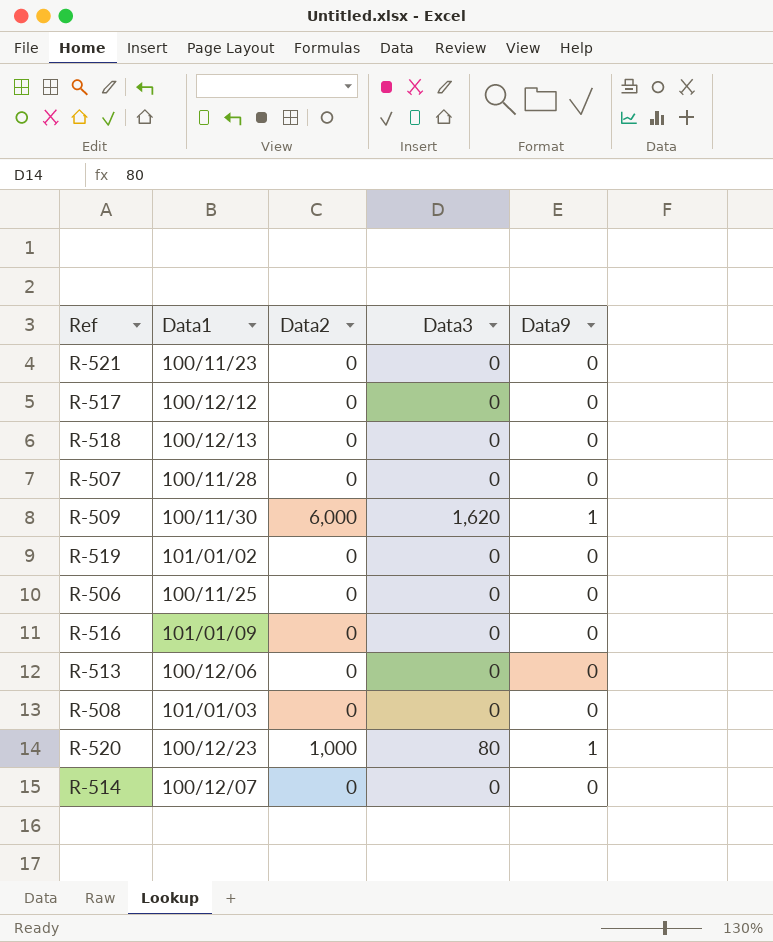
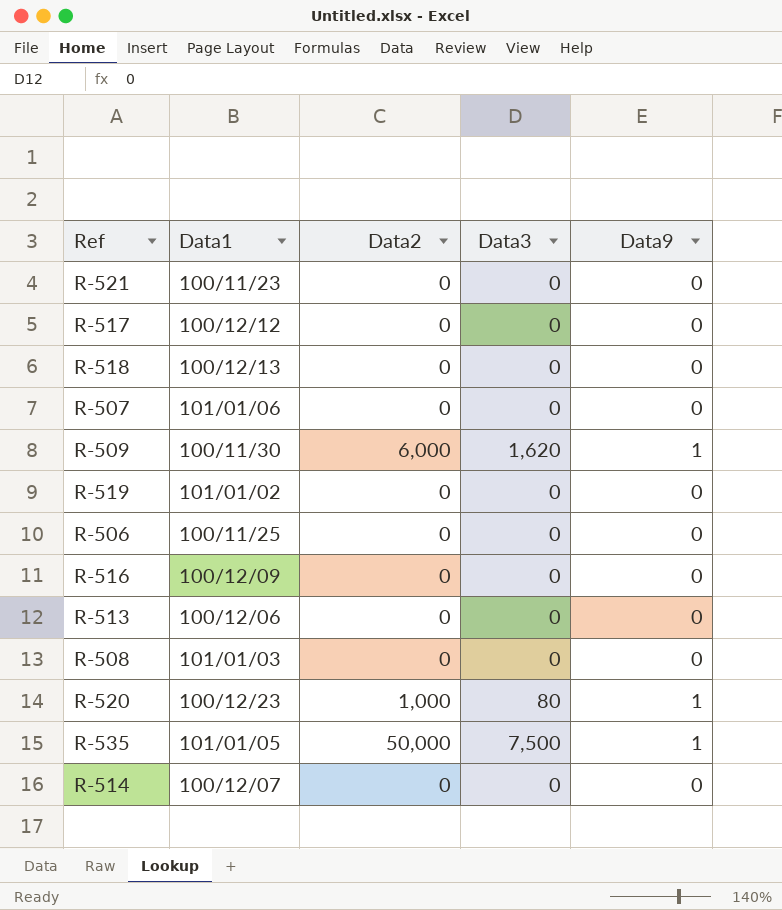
R-507 | Data1: 100/11/28 -> 101/01/06
R-516 | Data1: 101/01/09 -> 100/12/09
row R-535: none -> 101/01/05 | 50,000 | 7,500 | 1

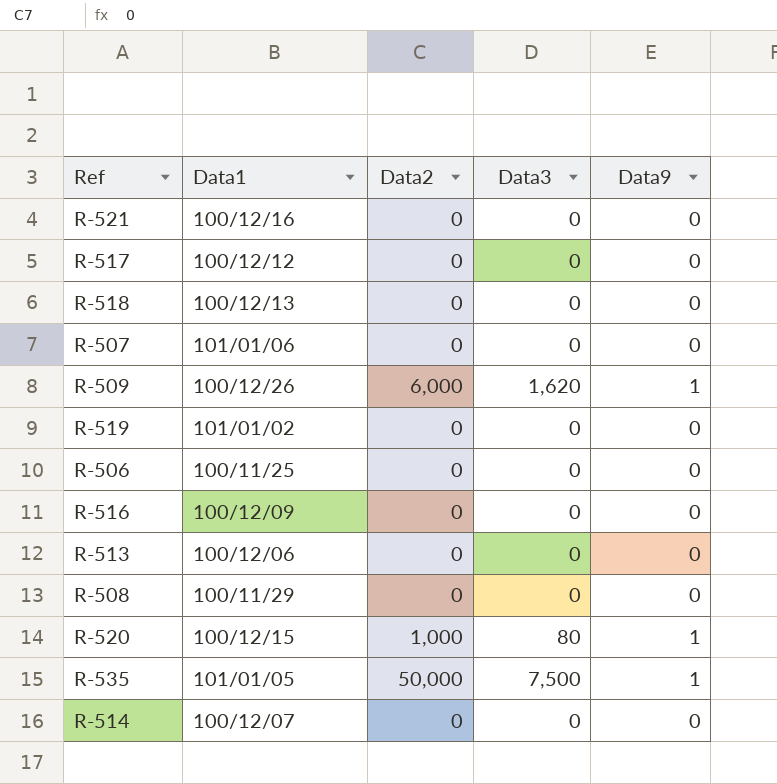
R-521 | Data1: 100/11/23 -> 100/12/16
R-509 | Data1: 100/11/30 -> 100/12/26
R-508 | Data1: 101/01/03 -> 100/11/29
R-520 | Data1: 100/12/23 -> 100/12/15

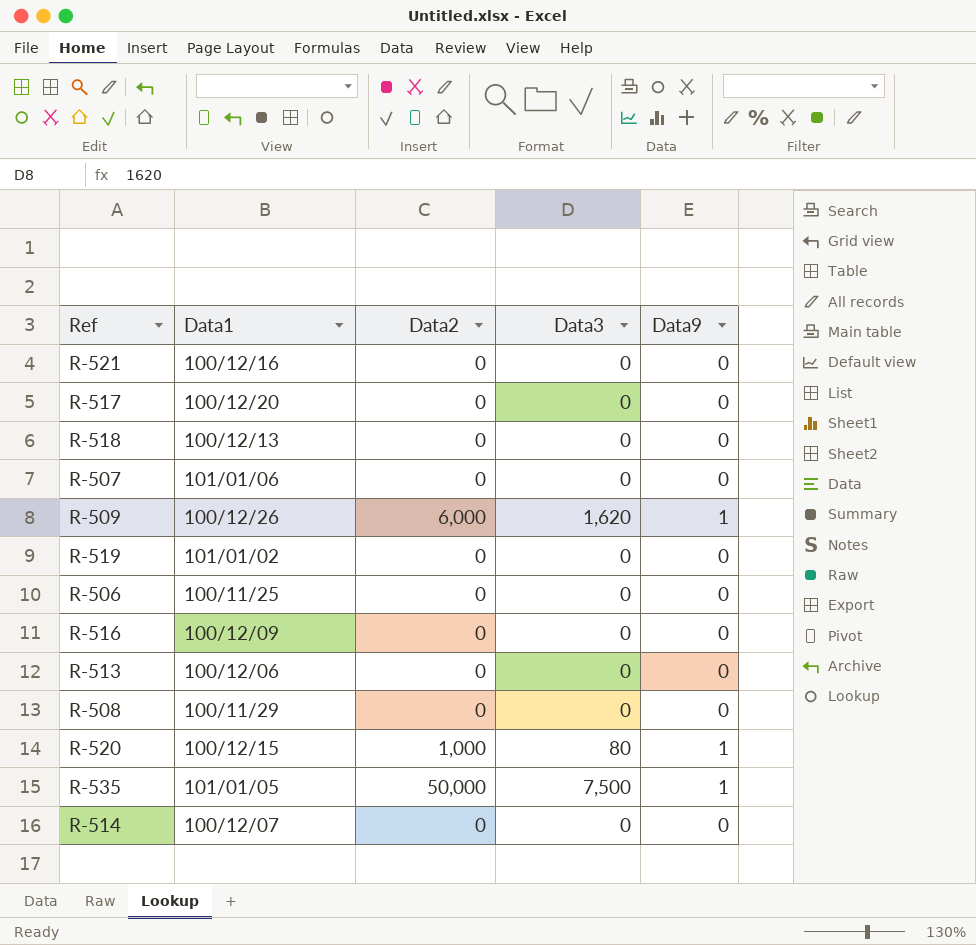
R-517 | Data1: 100/12/12 -> 100/12/20

